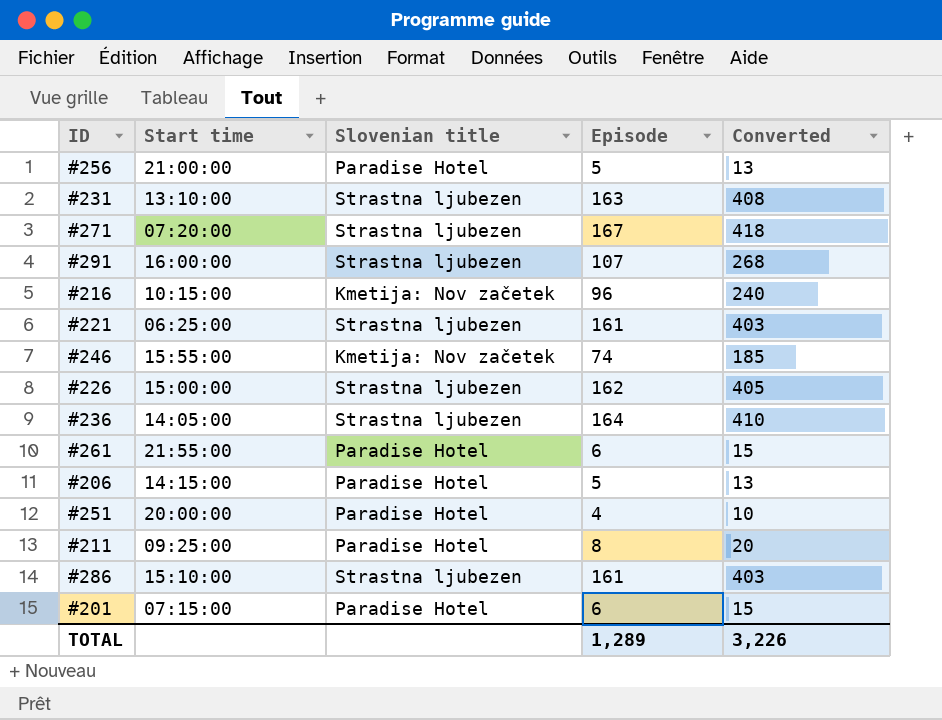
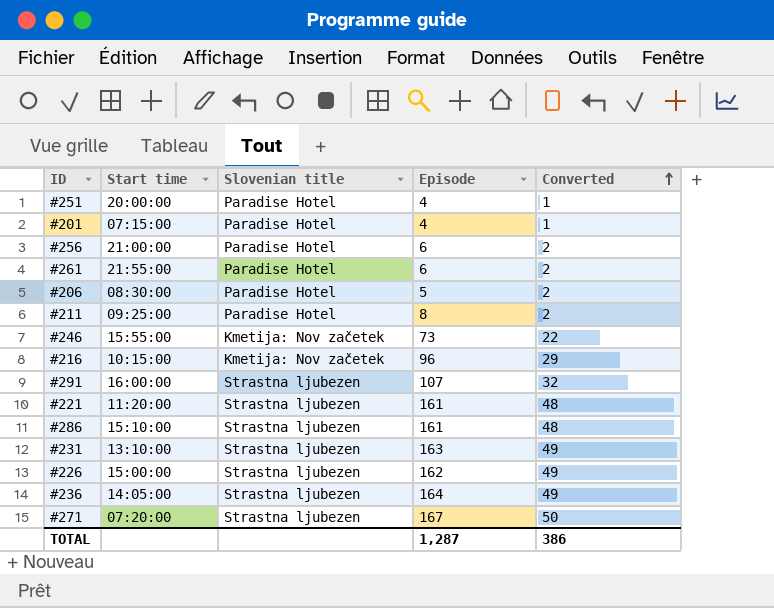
row order: none -> Converted ascending
column Converted | formula: [Episode] * 2.5 -> [Episode] * 0.3
#201 | Episode: 6 -> 4
#256 | Episode: 5 -> 6
#206 | Start time: 14:15:00 -> 08:30:00
#246 | Episode: 74 -> 73
#221 | Start time: 06:25:00 -> 11:20:00
TOTAL | Episode: 1,289 -> 1,287
TOTAL | Converted: 3,226 -> 386

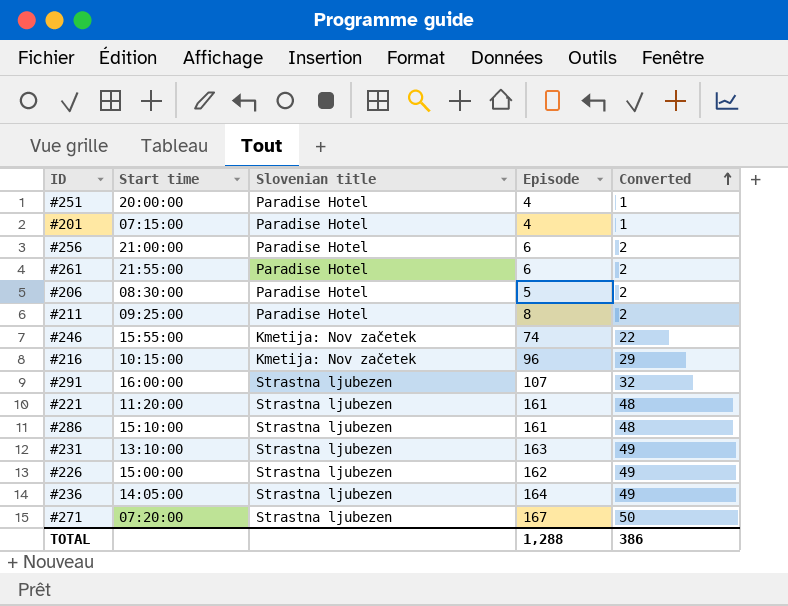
#246 | Episode: 73 -> 74
TOTAL | Episode: 1,287 -> 1,288

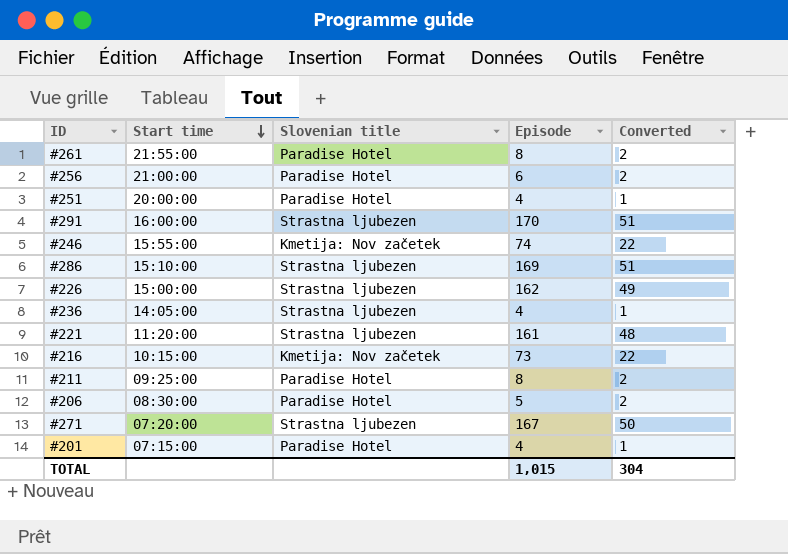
row order: Converted ascending -> Start time descending
row #231: 13:10:00 | Strastna ljubezen | 163 | 49 -> none
#261 | Episode: 6 -> 8
#291 | Episode: 107 -> 170
#291 | Converted: 32 -> 51
#286 | Episode: 161 -> 169
#286 | Converted: 48 -> 51
#236 | Episode: 164 -> 4
#236 | Converted: 49 -> 1
#216 | Episode: 96 -> 73
#216 | Converted: 29 -> 22
TOTAL | Episode: 1,288 -> 1,015
TOTAL | Converted: 386 -> 304

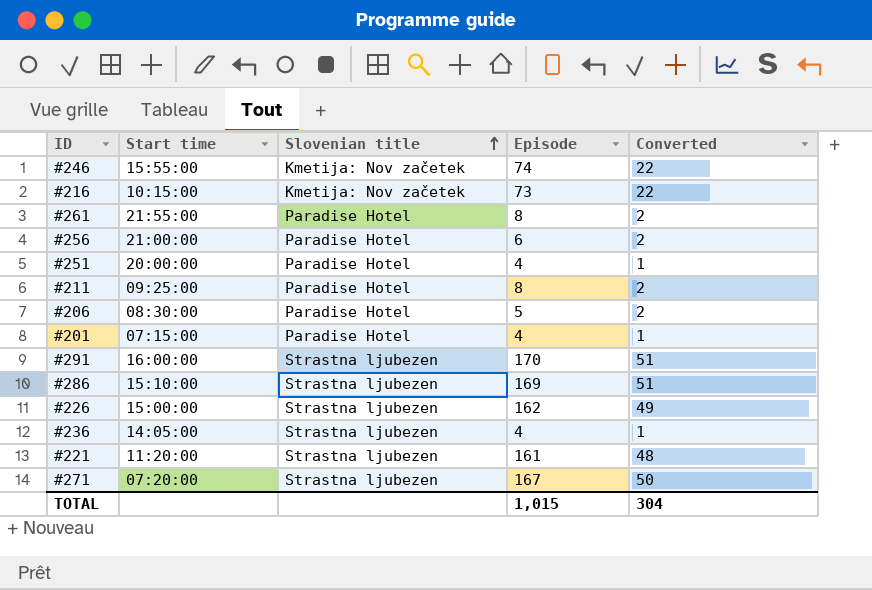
row order: Start time descending -> Slovenian title ascending

